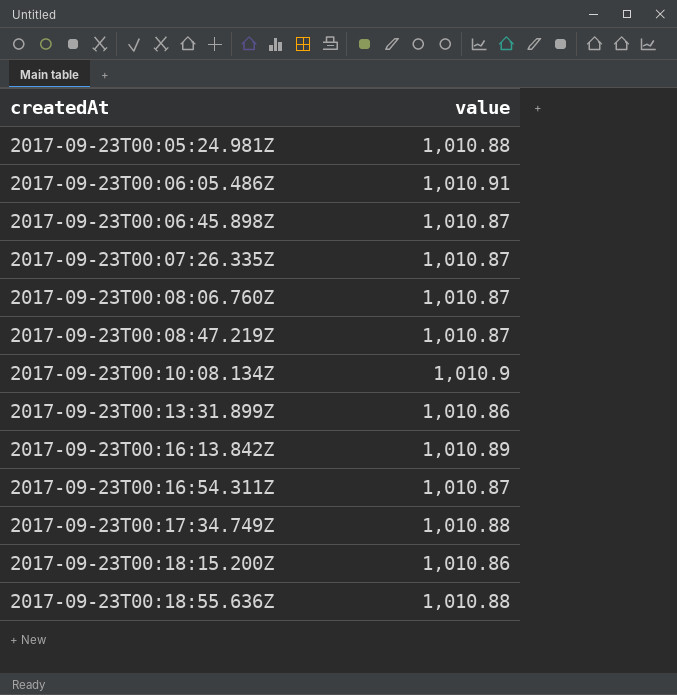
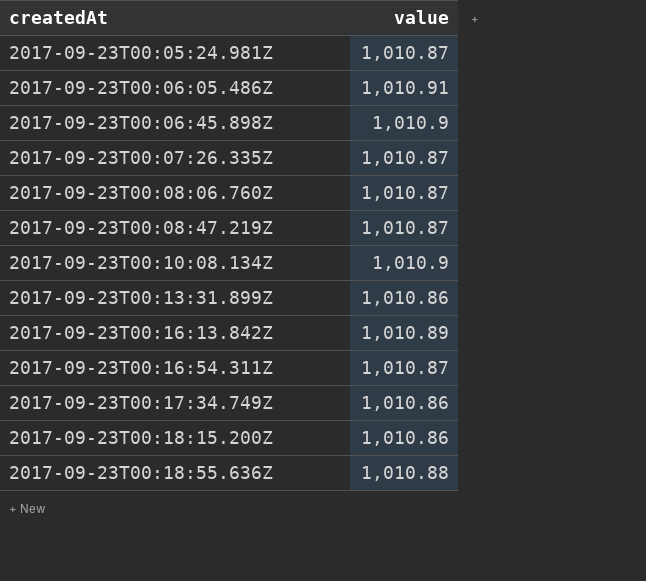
2017-09-23T00:05:24.981Z | value: 1,010.88 -> 1,010.87
2017-09-23T00:06:45.898Z | value: 1,010.87 -> 1,010.9
2017-09-23T00:17:34.749Z | value: 1,010.88 -> 1,010.86

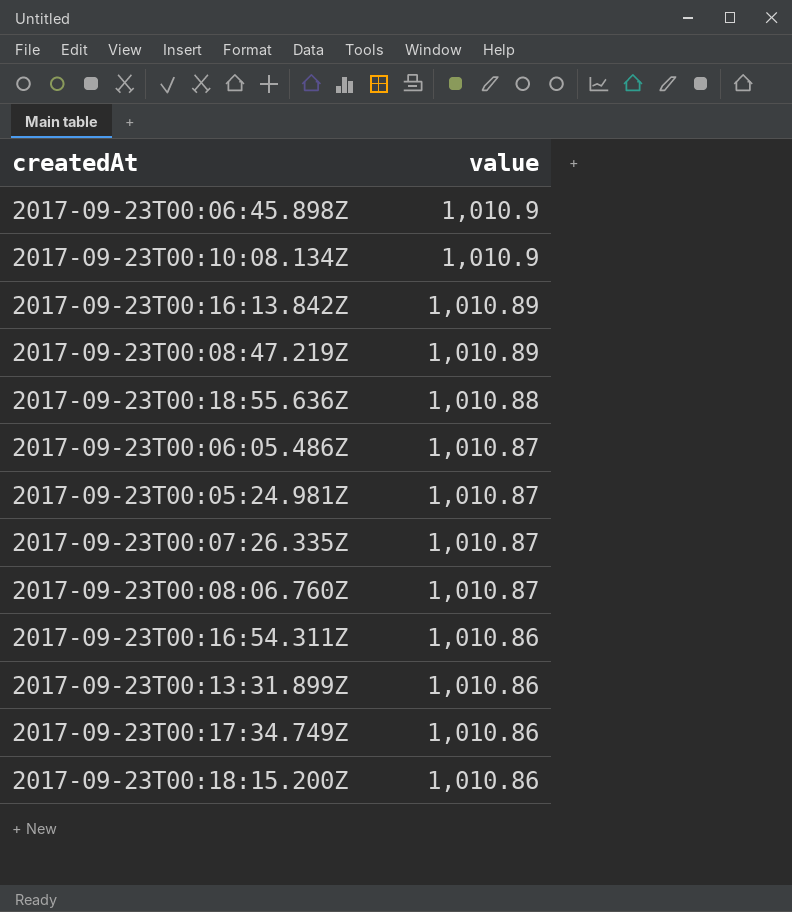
row order: createdAt ascending -> value descending
2017-09-23T00:08:47.219Z | value: 1,010.87 -> 1,010.89
2017-09-23T00:06:05.486Z | value: 1,010.91 -> 1,010.87
2017-09-23T00:16:54.311Z | value: 1,010.87 -> 1,010.86

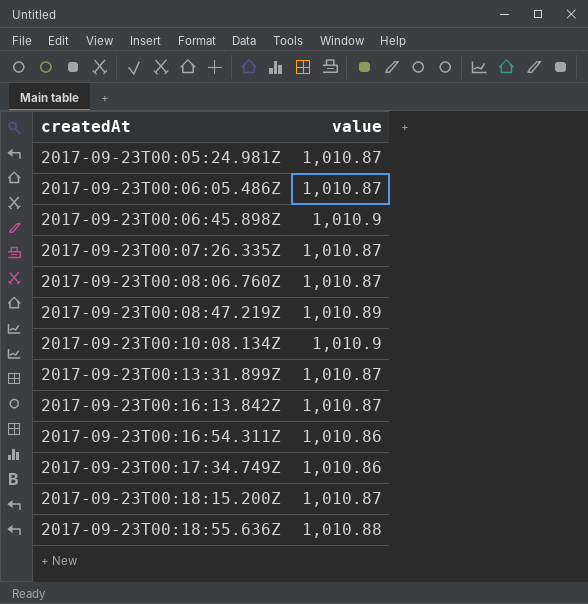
row order: value descending -> createdAt ascending
2017-09-23T00:13:31.899Z | value: 1,010.86 -> 1,010.87
2017-09-23T00:16:13.842Z | value: 1,010.89 -> 1,010.87
2017-09-23T00:18:15.200Z | value: 1,010.86 -> 1,010.87

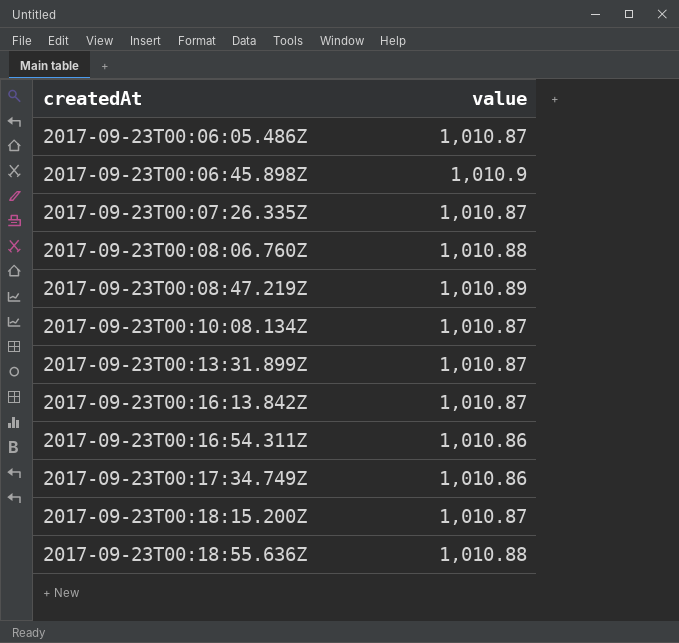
row 2017-09-23T00:05:24.981Z: 1,010.87 -> none
2017-09-23T00:08:06.760Z | value: 1,010.87 -> 1,010.88
2017-09-23T00:10:08.134Z | value: 1,010.9 -> 1,010.87

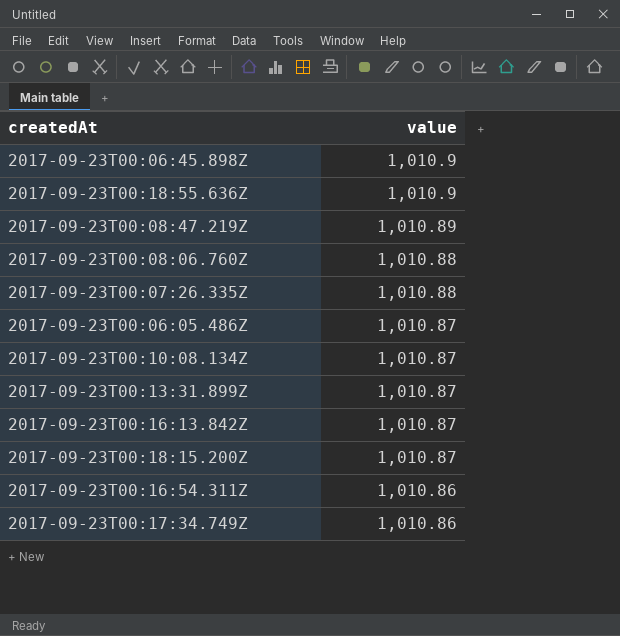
row order: createdAt ascending -> value descending
2017-09-23T00:18:55.636Z | value: 1,010.88 -> 1,010.9
2017-09-23T00:07:26.335Z | value: 1,010.87 -> 1,010.88

